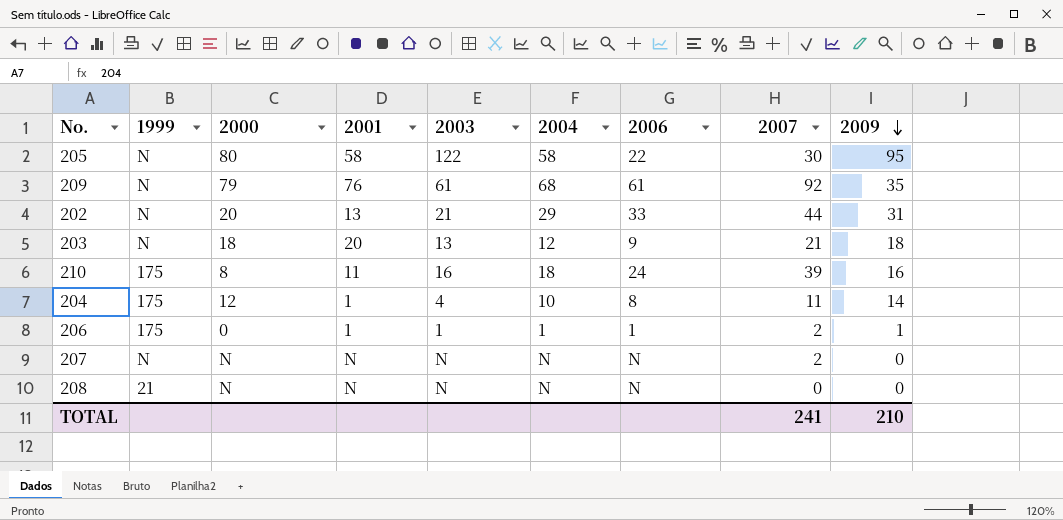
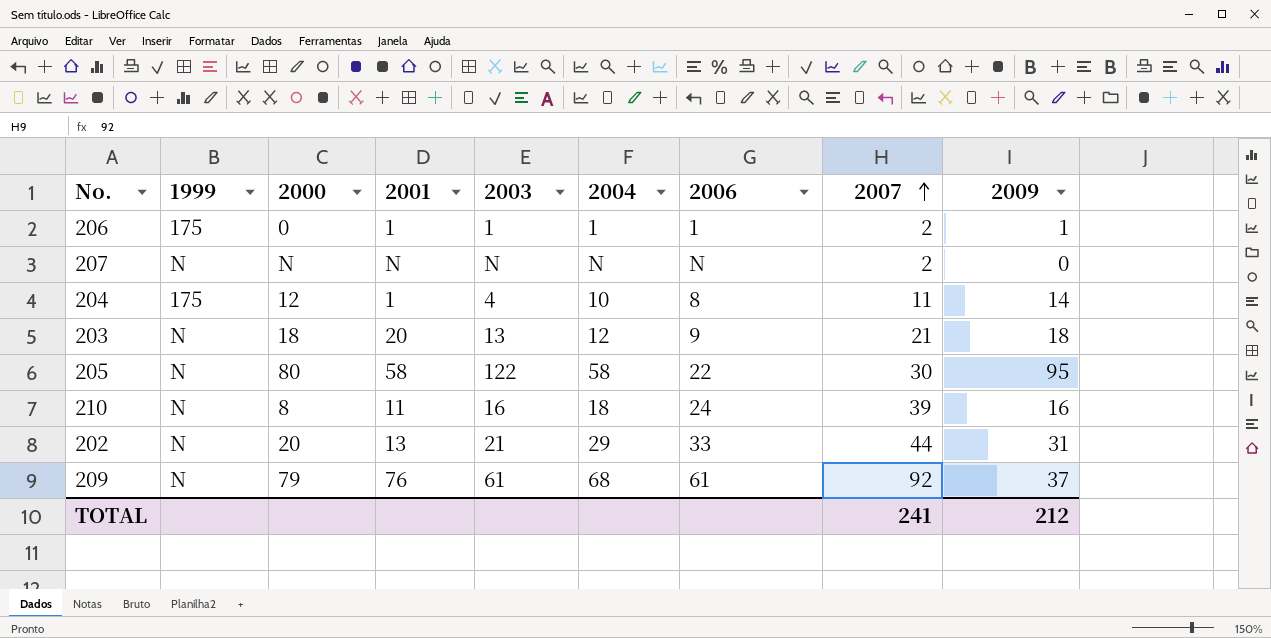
row order: 2009 descending -> 2007 ascending
row 208: 21 | N | N | N | N | N | 0 | 0 -> none
210 | 1999: 175 -> N
209 | 2009: 35 -> 37
TOTAL | 2009: 210 -> 212

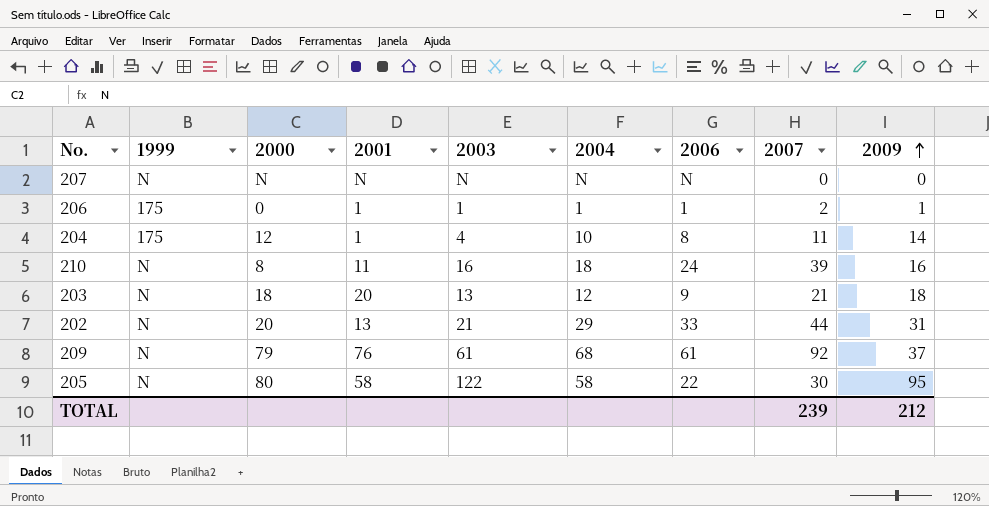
row order: 2007 ascending -> 2009 ascending
207 | 2007: 2 -> 0
TOTAL | 2007: 241 -> 239

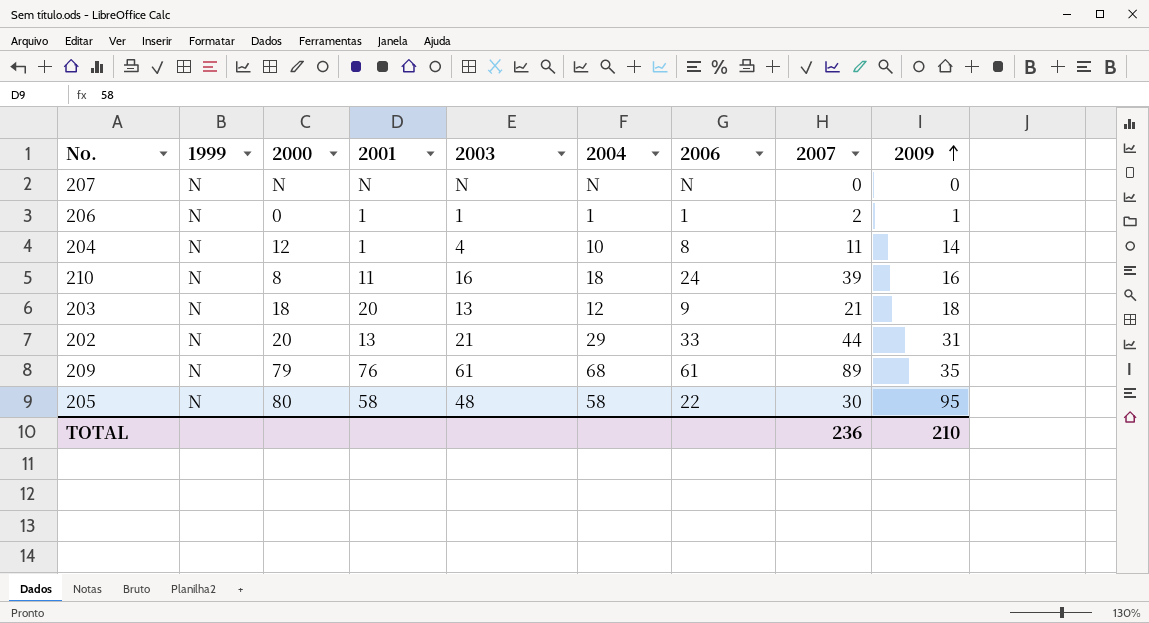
206 | 1999: 175 -> N
204 | 1999: 175 -> N
209 | 2007: 92 -> 89
209 | 2009: 37 -> 35
205 | 2003: 122 -> 48
TOTAL | 2007: 239 -> 236
TOTAL | 2009: 212 -> 210

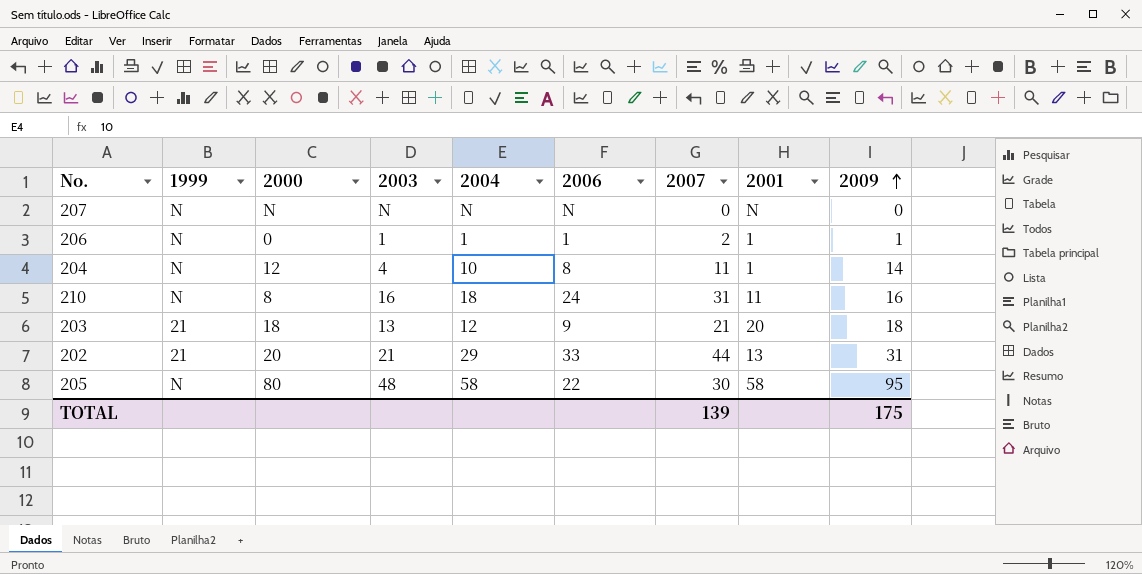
column 2001 | position: 4 -> 8
row 209: N | 79 | 76 | 61 | 68 | 61 | 89 | 35 -> none
210 | 2007: 39 -> 31
203 | 1999: N -> 21
202 | 1999: N -> 21
TOTAL | 2007: 236 -> 139
TOTAL | 2009: 210 -> 175

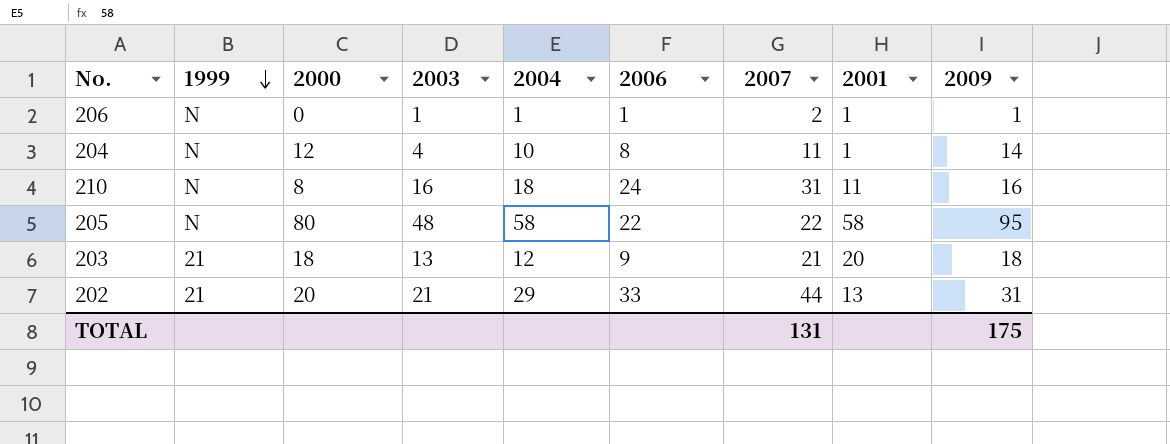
row order: 2009 ascending -> 1999 descending
row 207: N | N | N | N | N | 0 | N | 0 -> none
205 | 2007: 30 -> 22
TOTAL | 2007: 139 -> 131

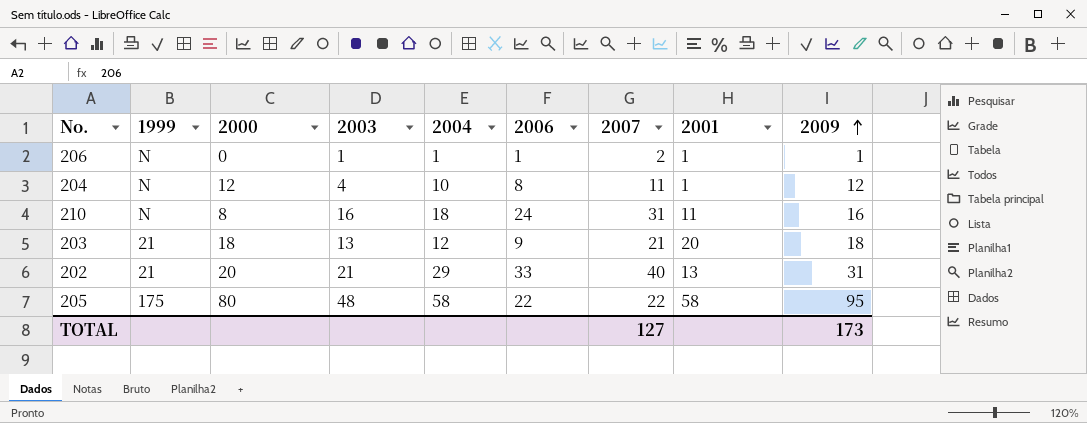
row order: 1999 descending -> 2009 ascending
204 | 2009: 14 -> 12
202 | 2007: 44 -> 40
205 | 1999: N -> 175
TOTAL | 2007: 131 -> 127
TOTAL | 2009: 175 -> 173

